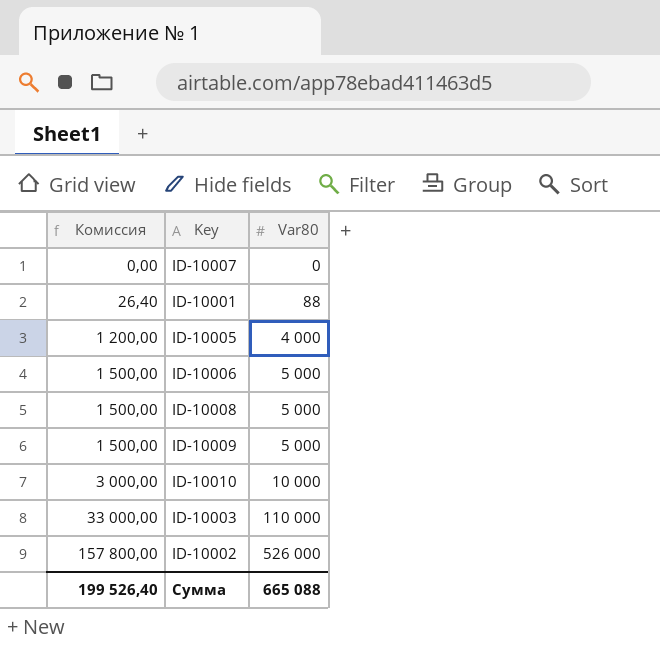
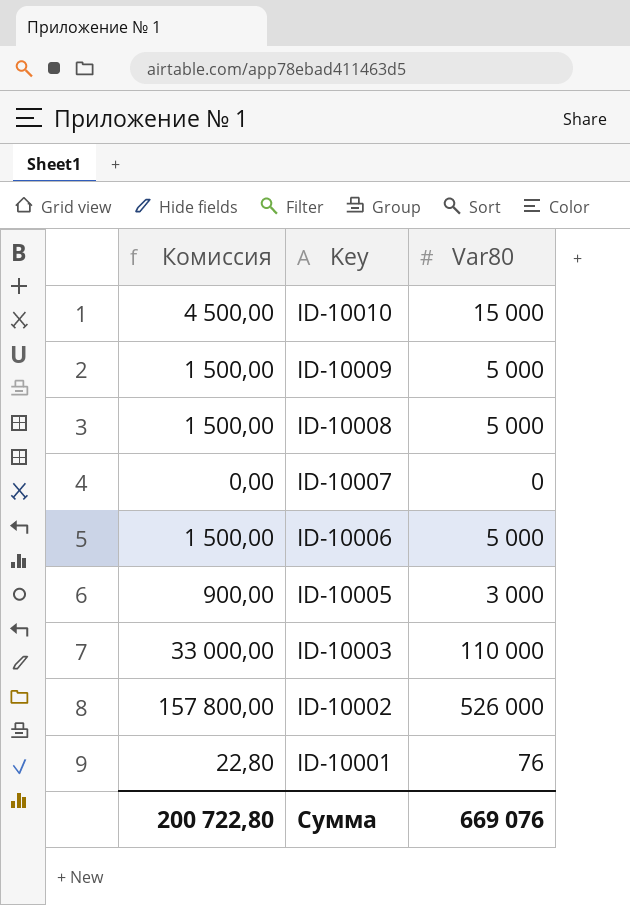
row order: Комиссия ascending -> Key descending
ID-10010 | Комиссия: 3 000,00 -> 4 500,00
ID-10010 | Var80: 10 000 -> 15 000
ID-10005 | Комиссия: 1 200,00 -> 900,00
ID-10005 | Var80: 4 000 -> 3 000
ID-10001 | Комиссия: 26,40 -> 22,80
ID-10001 | Var80: 88 -> 76
Сумма | Комиссия: 199 526,40 -> 200 722,80
Сумма | Var80: 665 088 -> 669 076

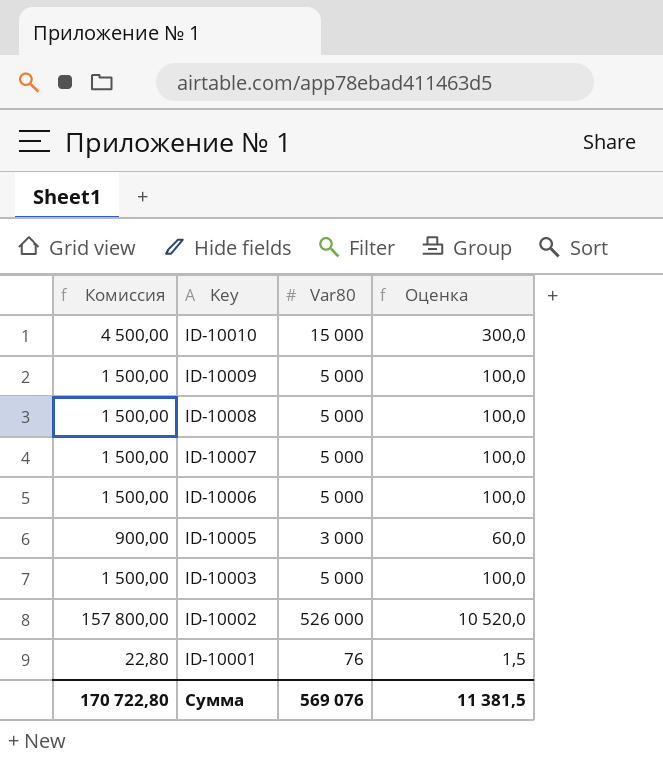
column Оценка | formula: none -> [Var80] * 0,02
ID-10007 | Комиссия: 0,00 -> 1 500,00
ID-10007 | Var80: 0 -> 5 000
ID-10003 | Комиссия: 33 000,00 -> 1 500,00
ID-10003 | Var80: 110 000 -> 5 000
Сумма | Комиссия: 200 722,80 -> 170 722,80
Сумма | Var80: 669 076 -> 569 076

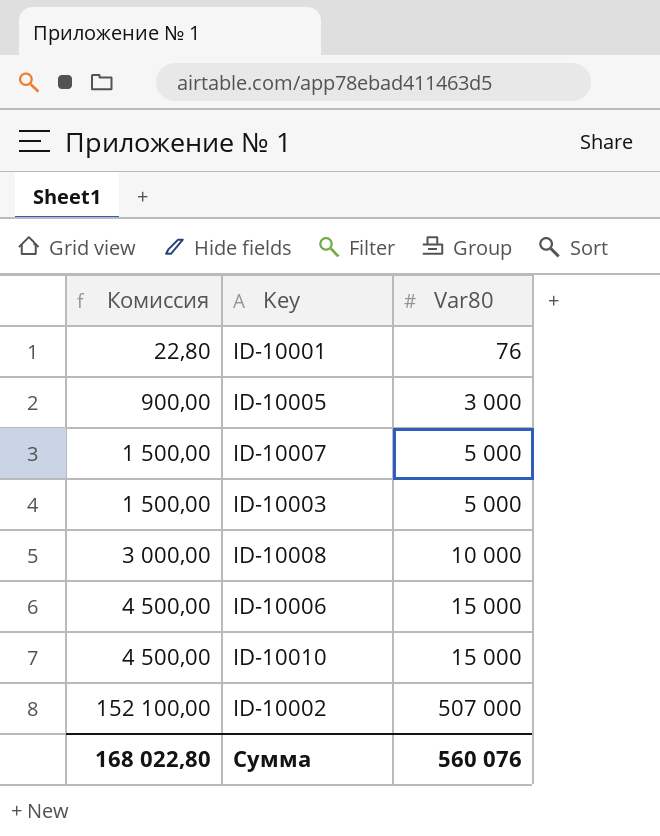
row order: Key descending -> Комиссия ascending
column Оценка | formula: [Var80] * 0,02 -> none
row ID-10009: 1 500,00 | 5 000 | 100,0 -> none
ID-10008 | Комиссия: 1 500,00 -> 3 000,00
ID-10008 | Var80: 5 000 -> 10 000
ID-10006 | Комиссия: 1 500,00 -> 4 500,00
ID-10006 | Var80: 5 000 -> 15 000
ID-10002 | Комиссия: 157 800,00 -> 152 100,00
ID-10002 | Var80: 526 000 -> 507 000
Сумма | Комиссия: 170 722,80 -> 168 022,80
Сумма | Var80: 569 076 -> 560 076

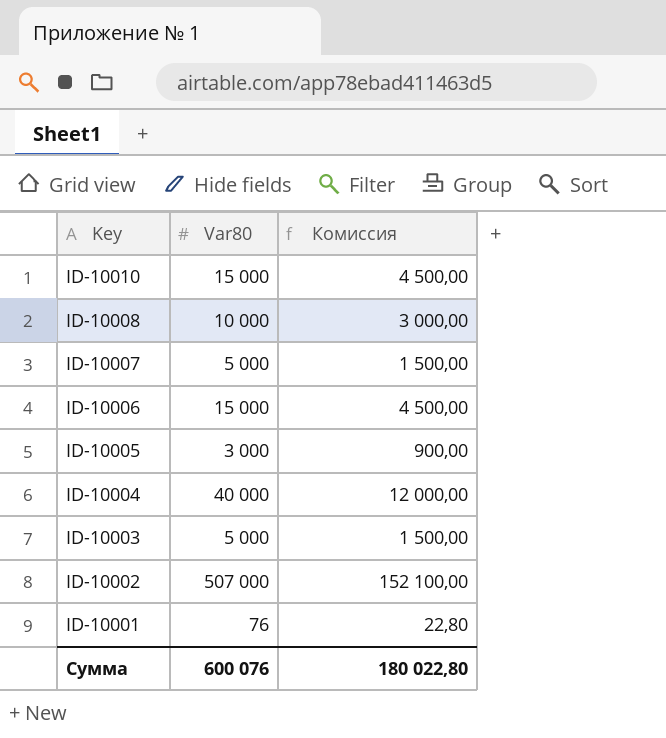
row order: Комиссия ascending -> Key descending
column Комиссия | position: 1 -> 3
row ID-10004: none -> 40 000 | 12 000,00
Сумма | Var80: 560 076 -> 600 076
Сумма | Комиссия: 168 022,80 -> 180 022,80

